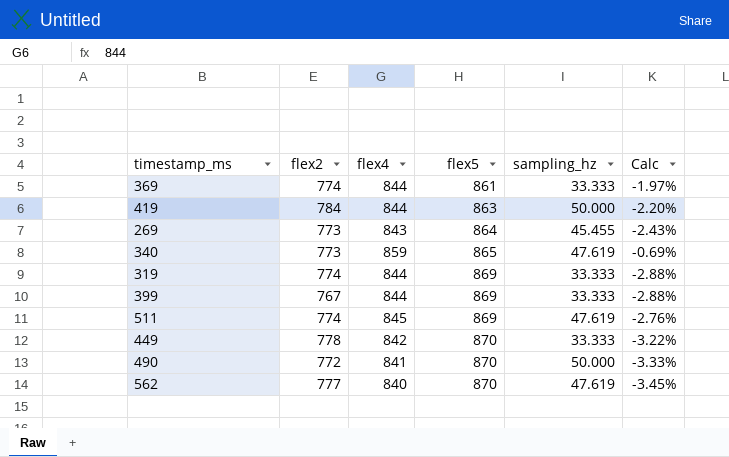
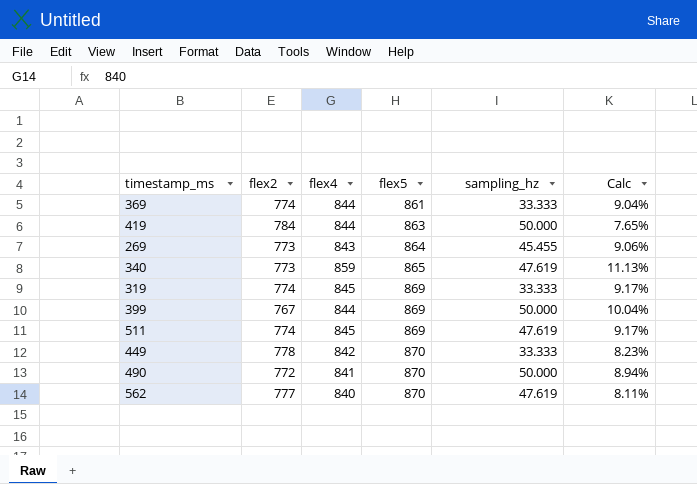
column Calc | formula: ([flex4] - [flex5]) / [flex5] -> ([flex4] - [flex2]) / [flex2]
319 | flex4: 844 -> 845
399 | sampling_hz: 33.333 -> 50.000

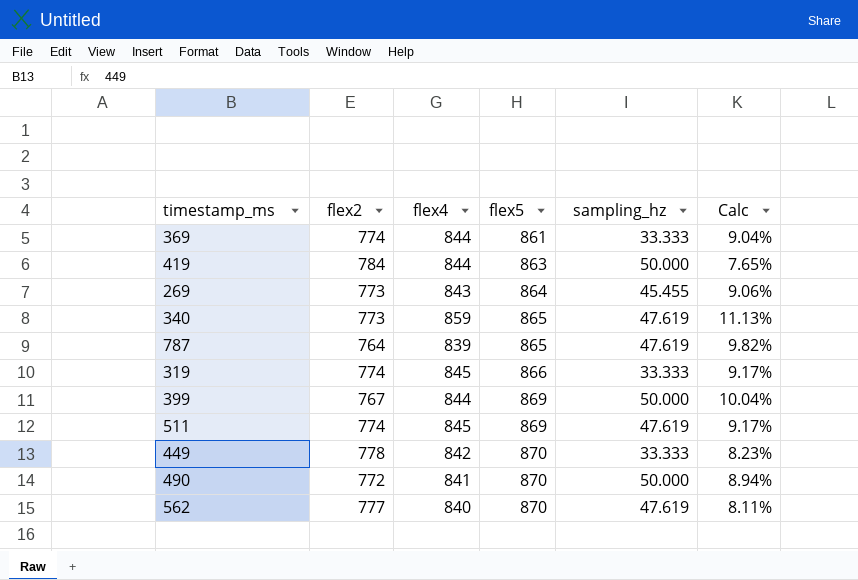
row 787: none -> 764 | 839 | 865 | 47.619 | 9.82%
319 | flex5: 869 -> 866

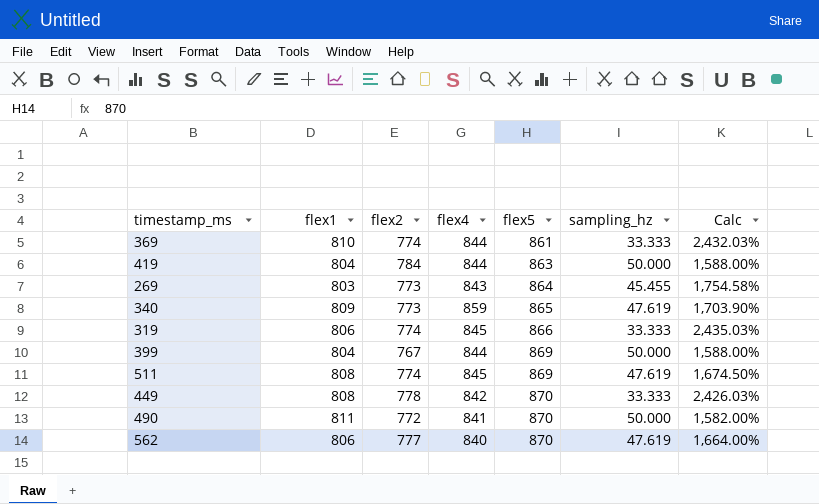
column flex1 | position: none -> 2
column Calc | formula: ([flex4] - [flex2]) / [flex2] -> ([flex4] - [sampling_hz]) / [sampling_hz]
row 787: 764 | 839 | 865 | 47.619 | 9.82% -> none

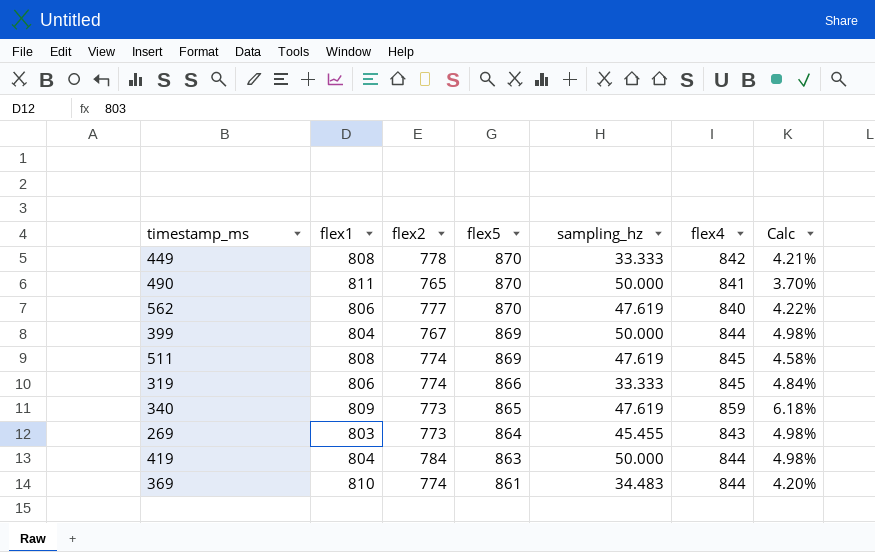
row order: flex5 ascending -> flex5 descending
column flex4 | position: 4 -> 6
column Calc | formula: ([flex4] - [sampling_hz]) / [sampling_hz] -> ([flex4] - [flex1]) / [flex1]
490 | flex2: 772 -> 765
369 | sampling_hz: 33.333 -> 34.483

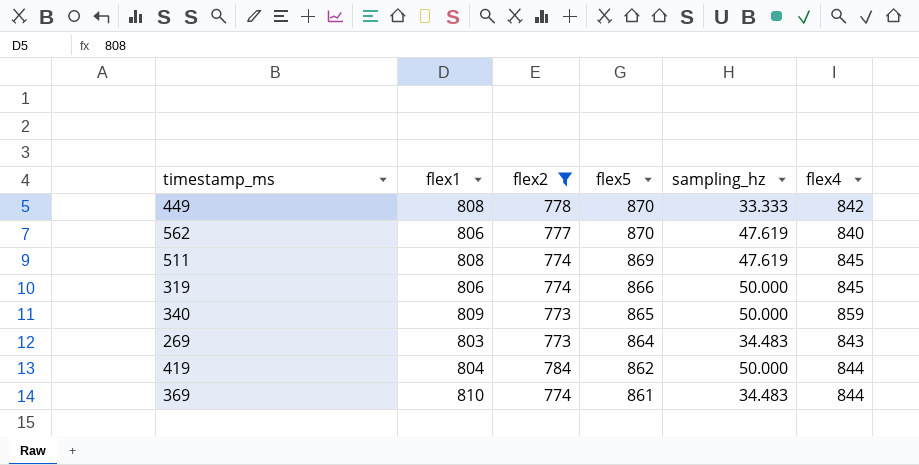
filter: none -> flex2 >= 773
column Calc | formula: ([flex4] - [flex1]) / [flex1] -> none
319 | sampling_hz: 33.333 -> 50.000
340 | sampling_hz: 47.619 -> 50.000
269 | sampling_hz: 45.455 -> 34.483
419 | flex5: 863 -> 862

